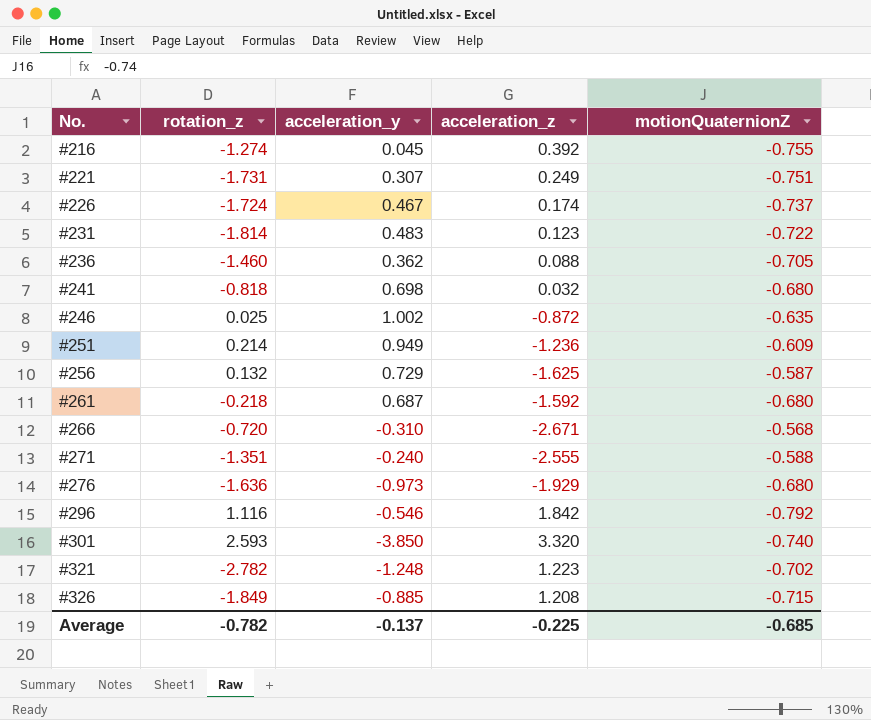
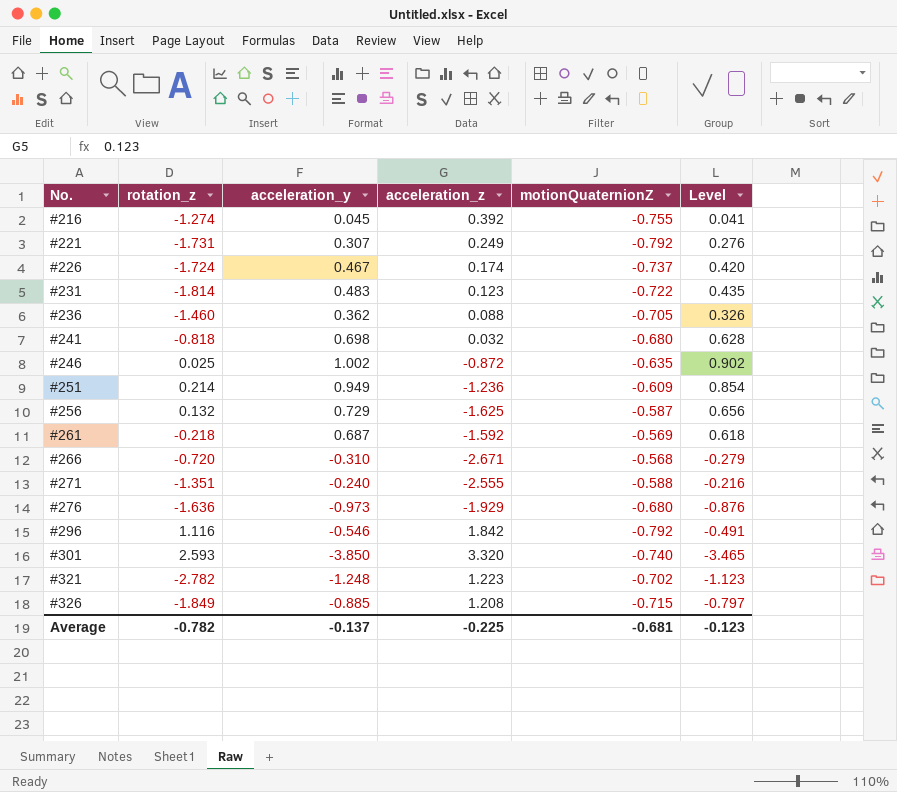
column Level | formula: none -> [acceleration_y] * 0.9
#221 | motionQuaternionZ: -0.751 -> -0.792
#261 | motionQuaternionZ: -0.680 -> -0.569
Average | motionQuaternionZ: -0.685 -> -0.681

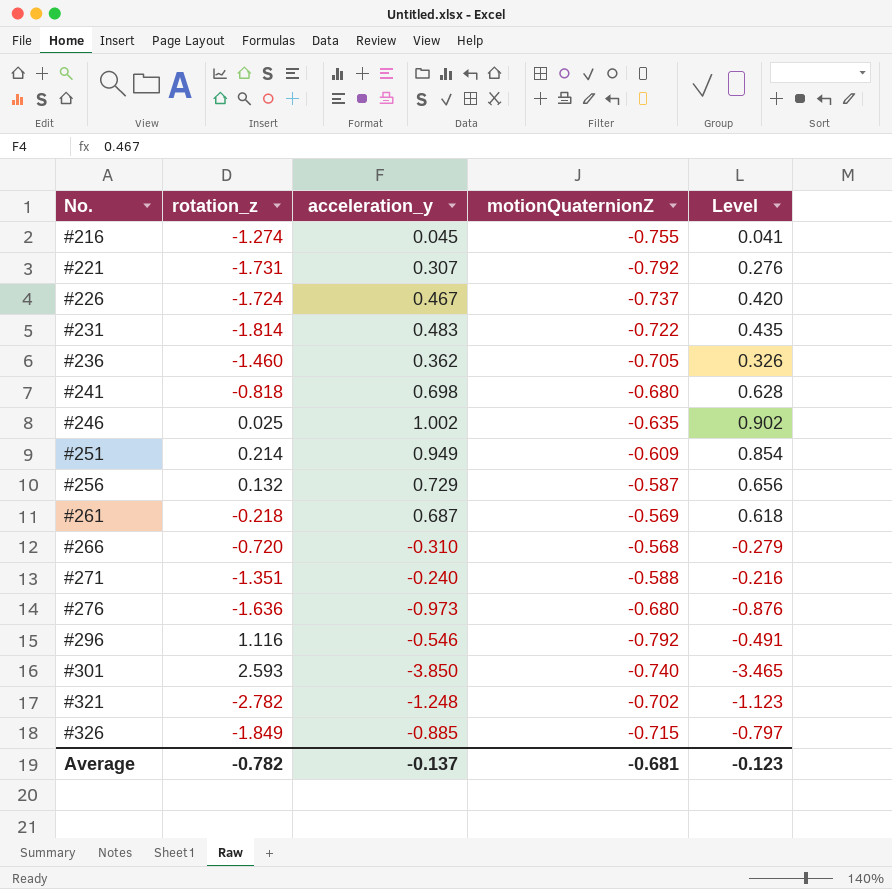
column acceleration_z | position: 4 -> none

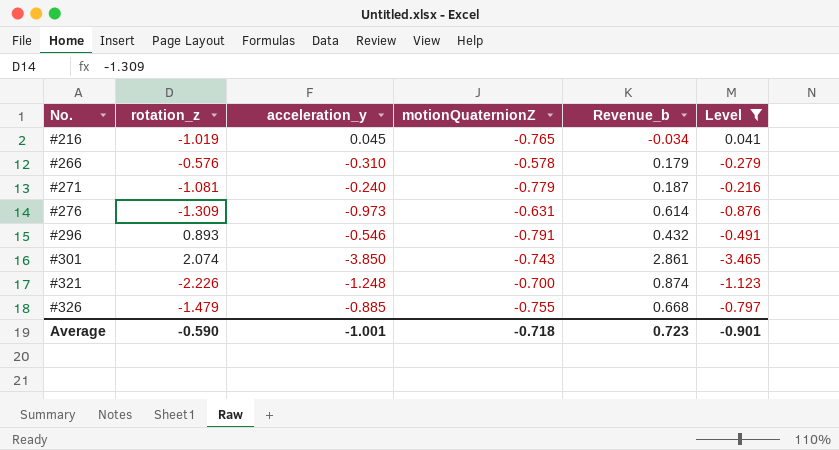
filter: none -> Level <= 0.041
column Revenue_b | formula: none -> [acceleration_y] * [motionQuaternionZ]
#216 | rotation_z: -1.274 -> -1.019
#216 | motionQuaternionZ: -0.755 -> -0.765
#266 | rotation_z: -0.720 -> -0.576
#266 | motionQuaternionZ: -0.568 -> -0.578
#271 | rotation_z: -1.351 -> -1.081
#271 | motionQuaternionZ: -0.588 -> -0.779
#276 | rotation_z: -1.636 -> -1.309
#276 | motionQuaternionZ: -0.680 -> -0.631
#296 | rotation_z: 1.116 -> 0.893
#296 | motionQuaternionZ: -0.792 -> -0.791
#301 | rotation_z: 2.593 -> 2.074
#301 | motionQuaternionZ: -0.740 -> -0.743
#321 | rotation_z: -2.782 -> -2.226
#321 | motionQuaternionZ: -0.702 -> -0.700
#326 | rotation_z: -1.849 -> -1.479
#326 | motionQuaternionZ: -0.715 -> -0.755
Average | rotation_z: -0.782 -> -0.590
Average | acceleration_y: -0.137 -> -1.001
Average | motionQuaternionZ: -0.681 -> -0.718
Average | Level: -0.123 -> -0.901

